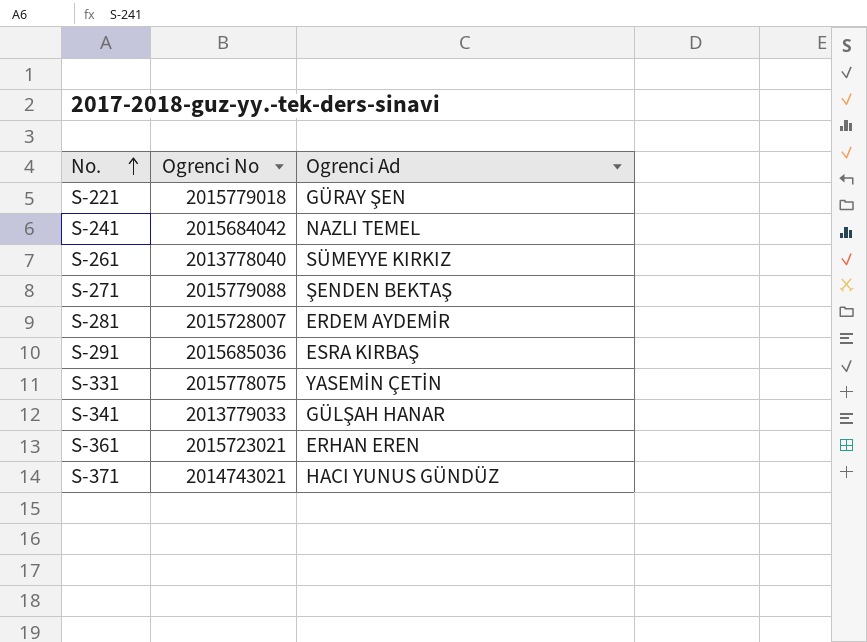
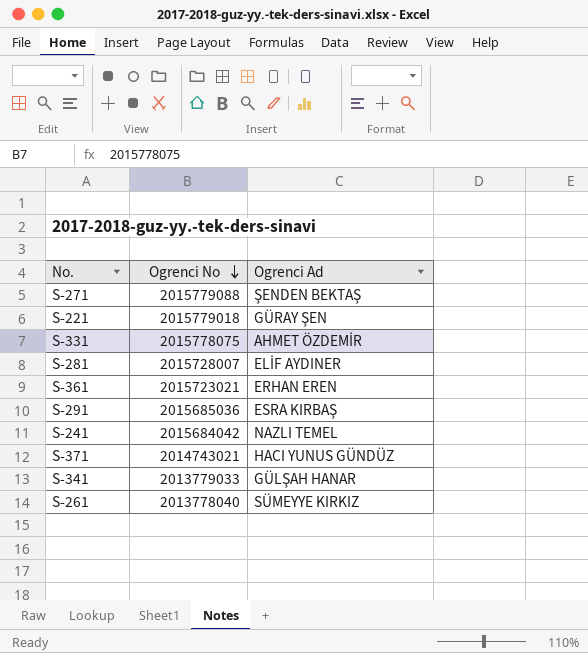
row order: No. ascending -> Ogrenci No descending
S-331 | Ogrenci Ad: YASEMİN ÇETİN -> AHMET ÖZDEMİR
S-281 | Ogrenci Ad: ERDEM AYDEMİR -> ELİF AYDINER

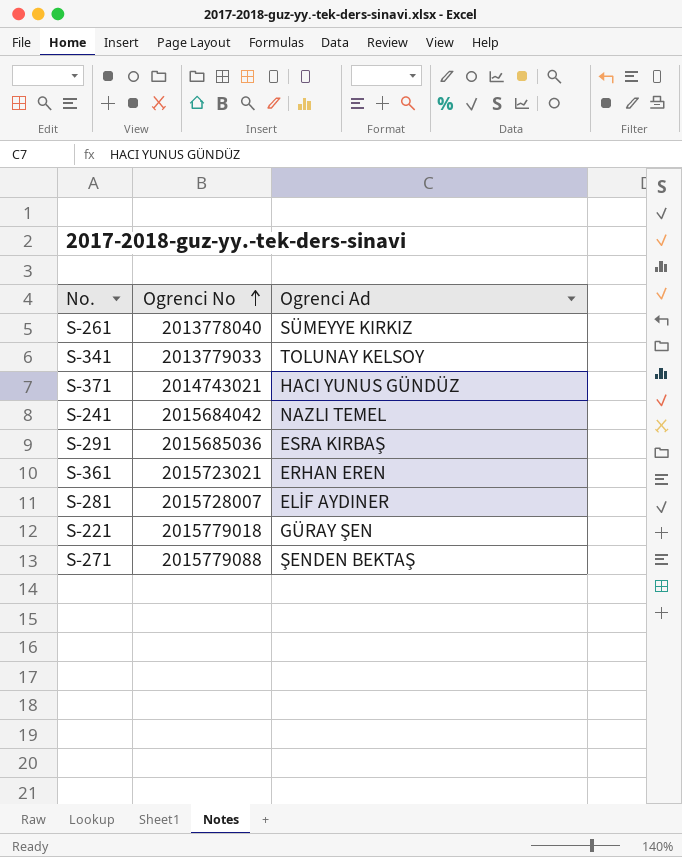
row order: Ogrenci No descending -> Ogrenci No ascending
row S-331: 2015778075 | AHMET ÖZDEMİR -> none
S-341 | Ogrenci Ad: GÜLŞAH HANAR -> TOLUNAY KELSOY

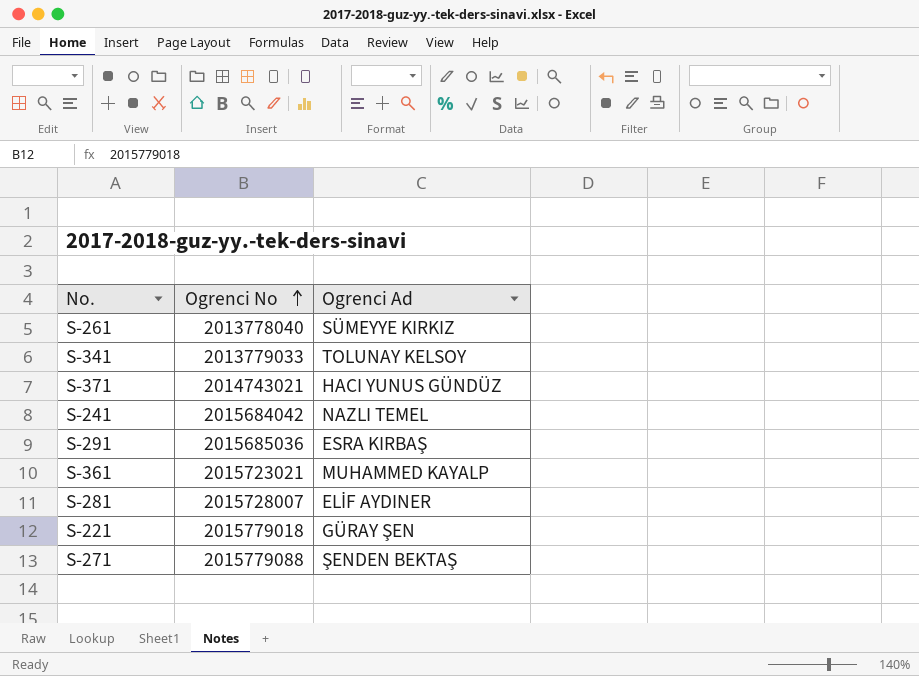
S-361 | Ogrenci Ad: ERHAN EREN -> MUHAMMED KAYALP

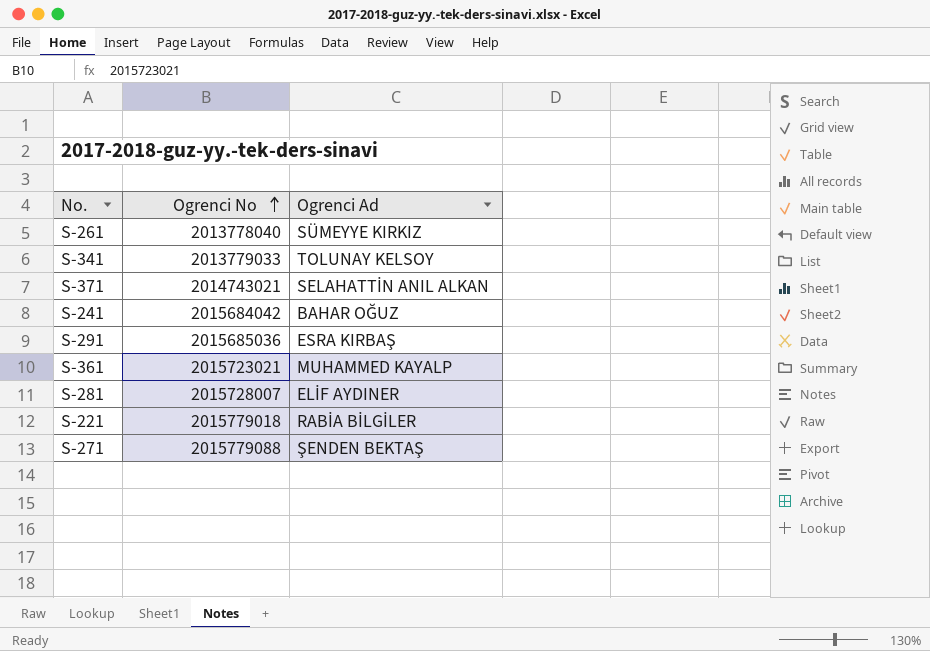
S-371 | Ogrenci Ad: HACI YUNUS GÜNDÜZ -> SELAHATTİN ANIL ALKAN
S-241 | Ogrenci Ad: NAZLI TEMEL -> BAHAR OĞUZ
S-221 | Ogrenci Ad: GÜRAY ŞEN -> RABİA BİLGİLER

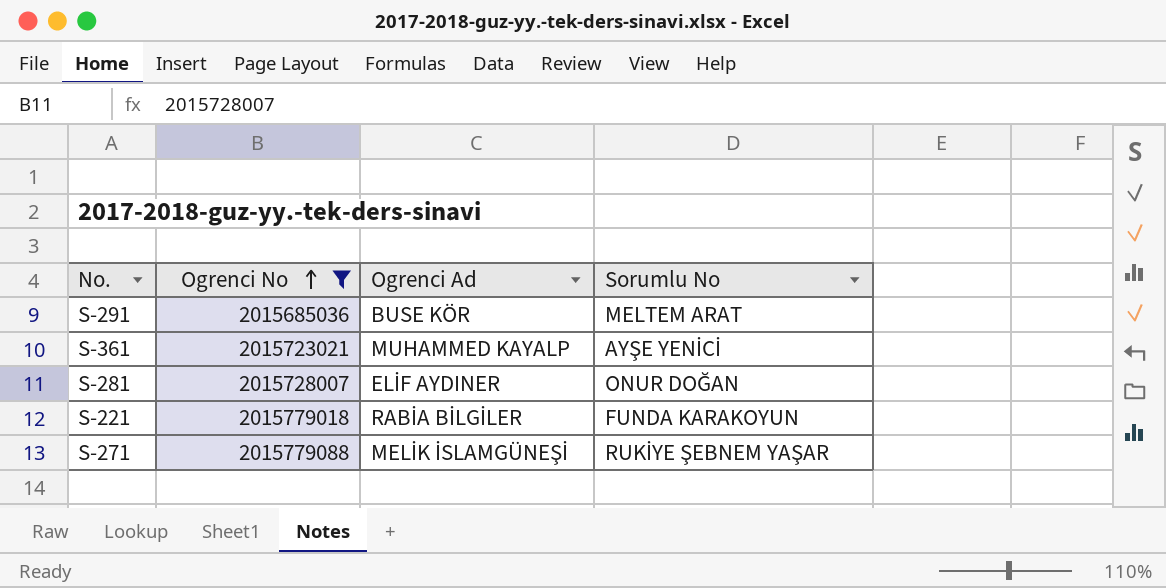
filter: none -> Ogrenci No >= 2015685036
column Sorumlu No | position: none -> 4
S-291 | Ogrenci Ad: ESRA KIRBAŞ -> BUSE KÖR
S-271 | Ogrenci Ad: ŞENDEN BEKTAŞ -> MELİK İSLAMGÜNEŞİ

